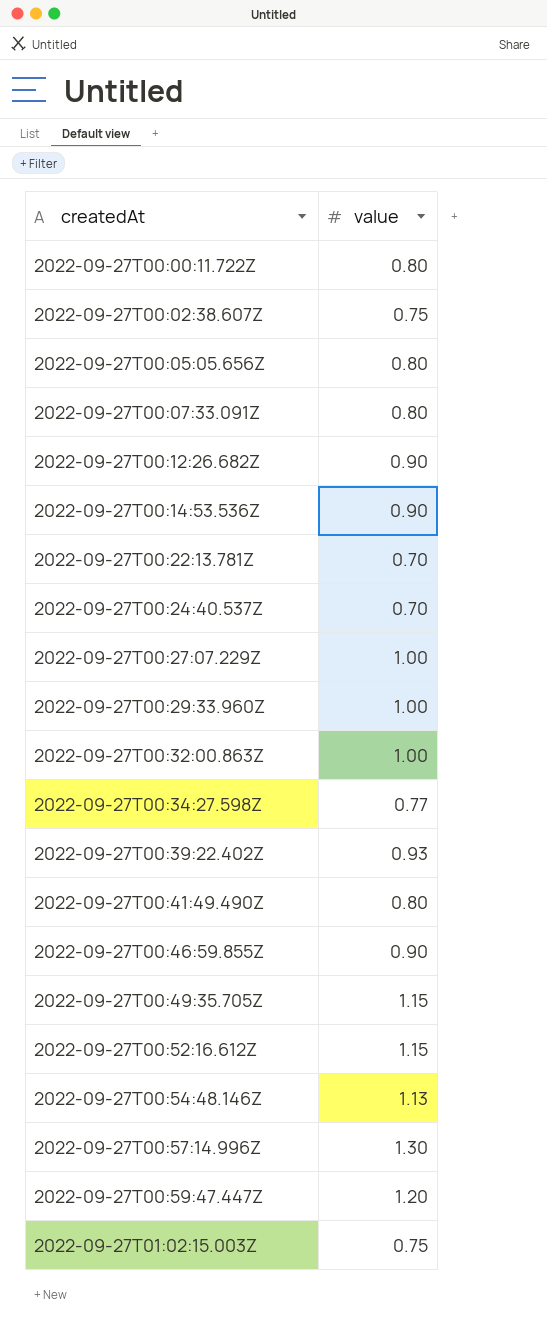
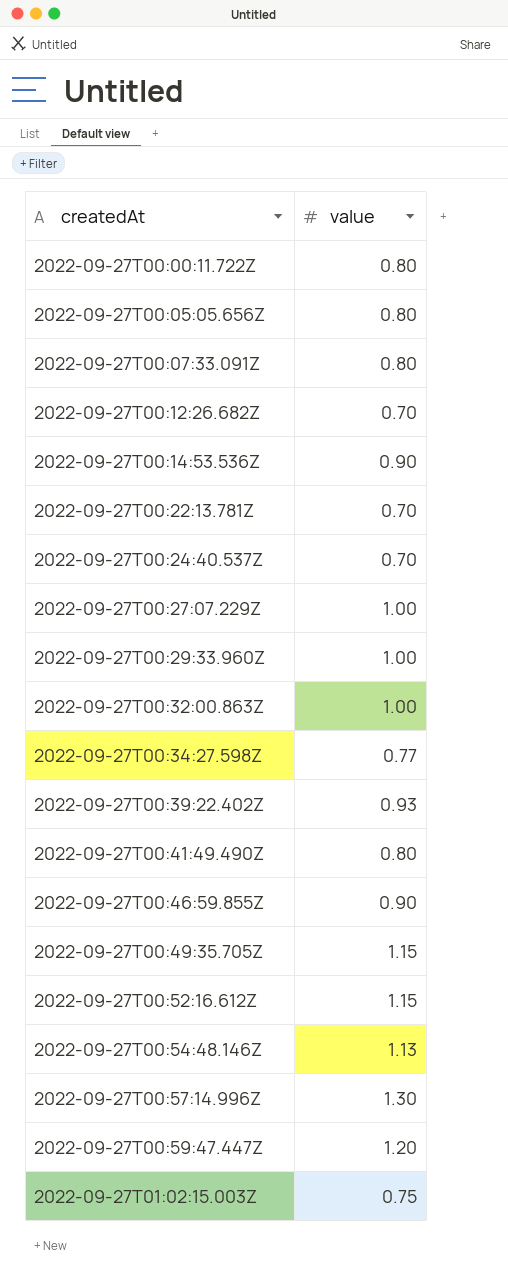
row 2022-09-27T00:02:38.607Z: 0.75 -> none
2022-09-27T00:12:26.682Z | value: 0.90 -> 0.70

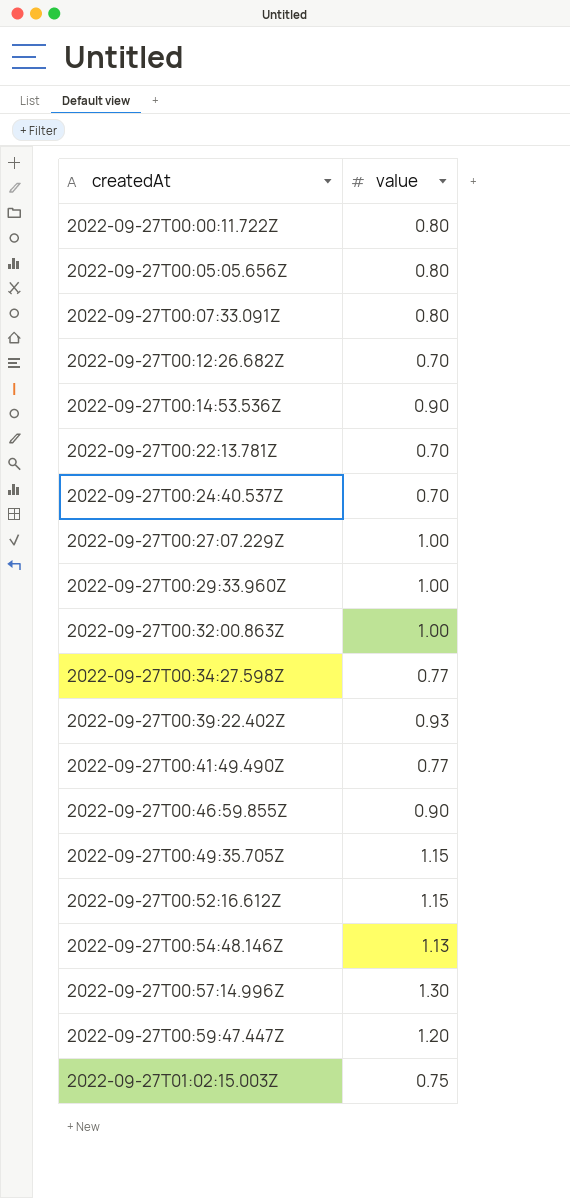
2022-09-27T00:41:49.490Z | value: 0.80 -> 0.77

